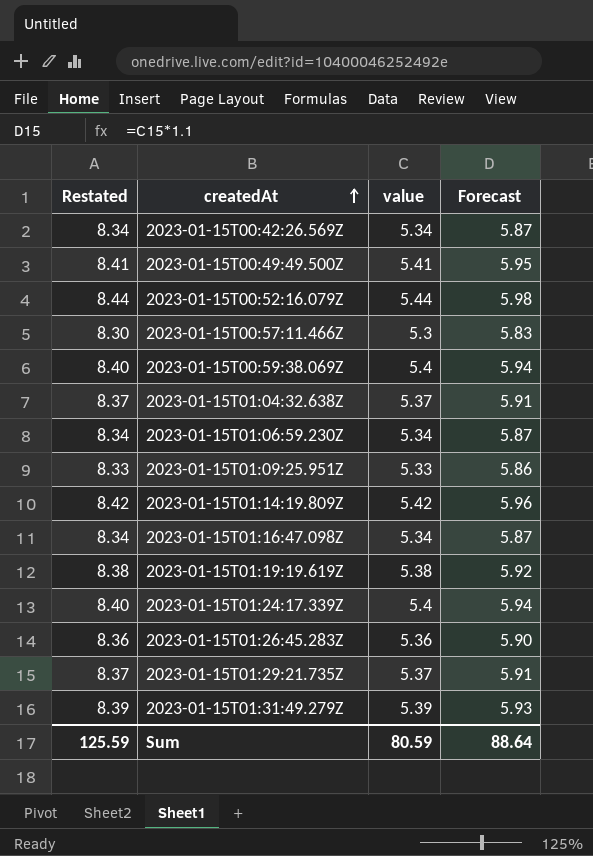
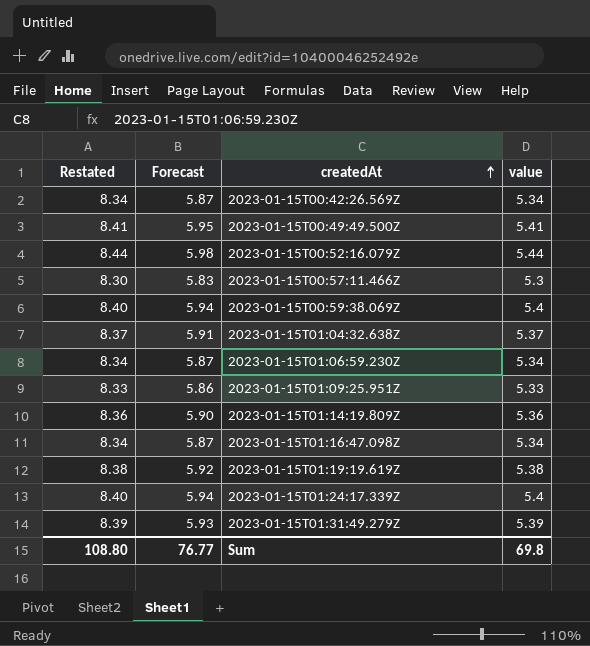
column Forecast | position: 4 -> 2
row 2023-01-15T01:26:45.283Z: 8.36 | 5.36 | 5.90 -> none
row 2023-01-15T01:29:21.735Z: 8.37 | 5.37 | 5.91 -> none
2023-01-15T01:14:19.809Z | Restated: 8.42 -> 8.36
2023-01-15T01:14:19.809Z | Forecast: 5.96 -> 5.90
2023-01-15T01:14:19.809Z | value: 5.42 -> 5.36
Sum | Restated: 125.59 -> 108.80
Sum | Forecast: 88.64 -> 76.77
Sum | value: 80.59 -> 69.8

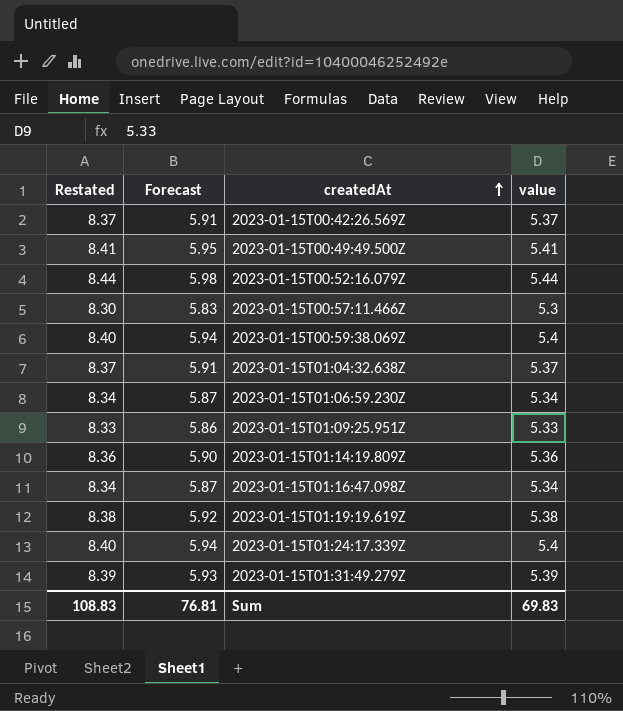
2023-01-15T00:42:26.569Z | Restated: 8.34 -> 8.37
2023-01-15T00:42:26.569Z | Forecast: 5.87 -> 5.91
2023-01-15T00:42:26.569Z | value: 5.34 -> 5.37
Sum | Restated: 108.80 -> 108.83
Sum | Forecast: 76.77 -> 76.81
Sum | value: 69.8 -> 69.83

